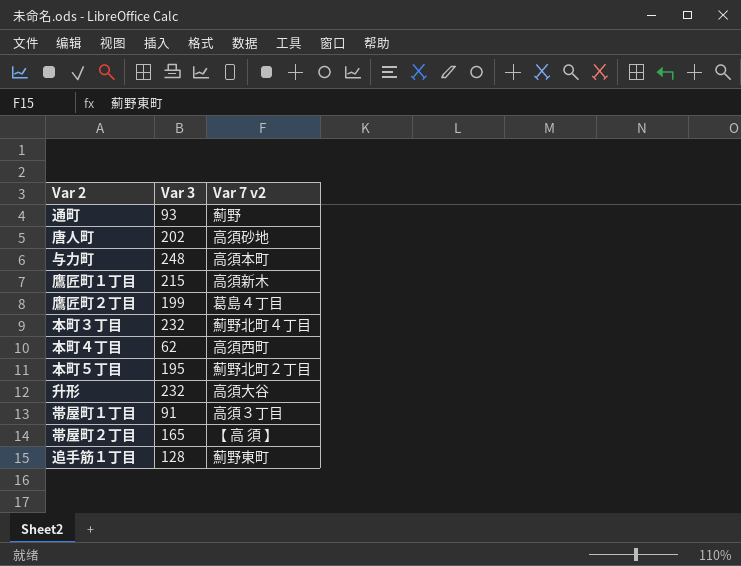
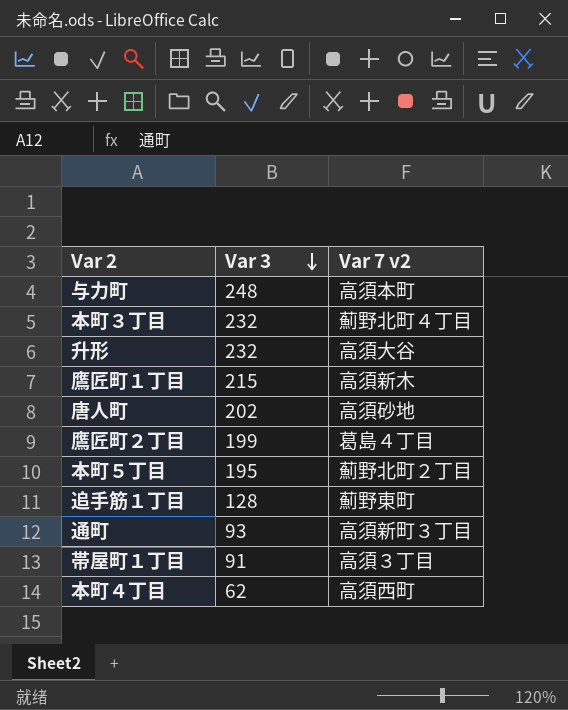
row order: none -> Var 3 descending
row 帯屋町２丁目: 165 | 【 高 須 】 -> none
通町 | Var 7 v2: 薊野 -> 高須新町３丁目

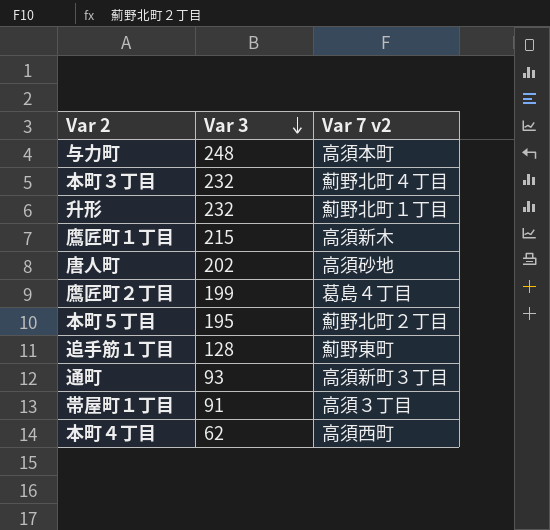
升形 | Var 7 v2: 高須大谷 -> 薊野北町１丁目

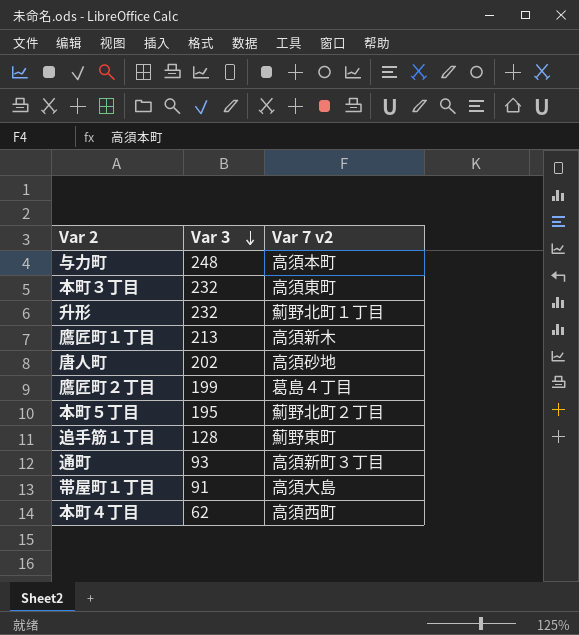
本町３丁目 | Var 7 v2: 薊野北町４丁目 -> 高須東町
鷹匠町１丁目 | Var 3: 215 -> 213
帯屋町１丁目 | Var 7 v2: 高須３丁目 -> 高須大島

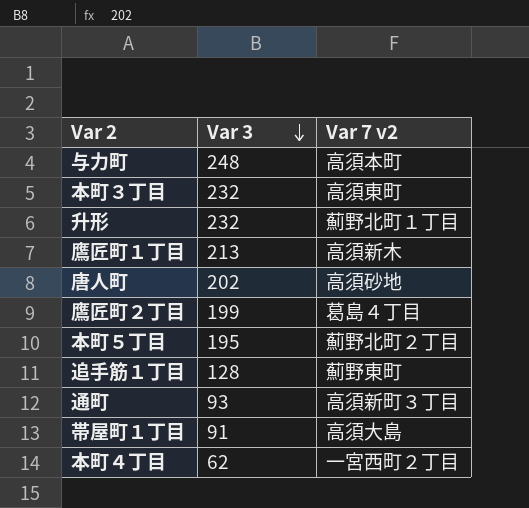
本町４丁目 | Var 7 v2: 高須西町 -> 一宮西町２丁目

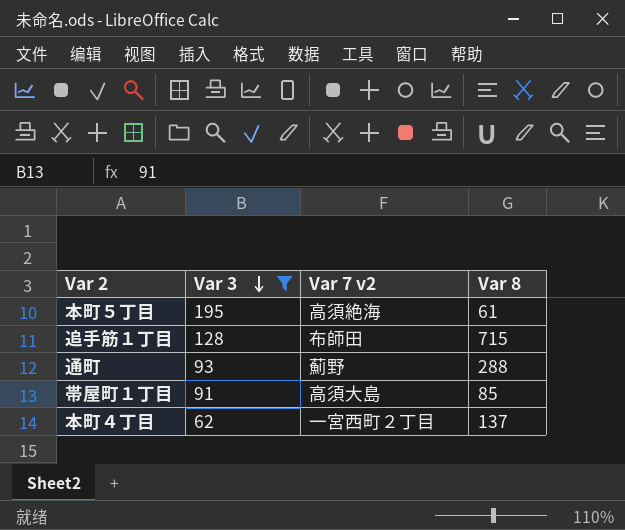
filter: none -> Var 3 <= 195
column Var 8 | position: none -> 4
本町５丁目 | Var 7 v2: 薊野北町２丁目 -> 高須絶海
追手筋１丁目 | Var 7 v2: 薊野東町 -> 布師田
通町 | Var 7 v2: 高須新町３丁目 -> 薊野

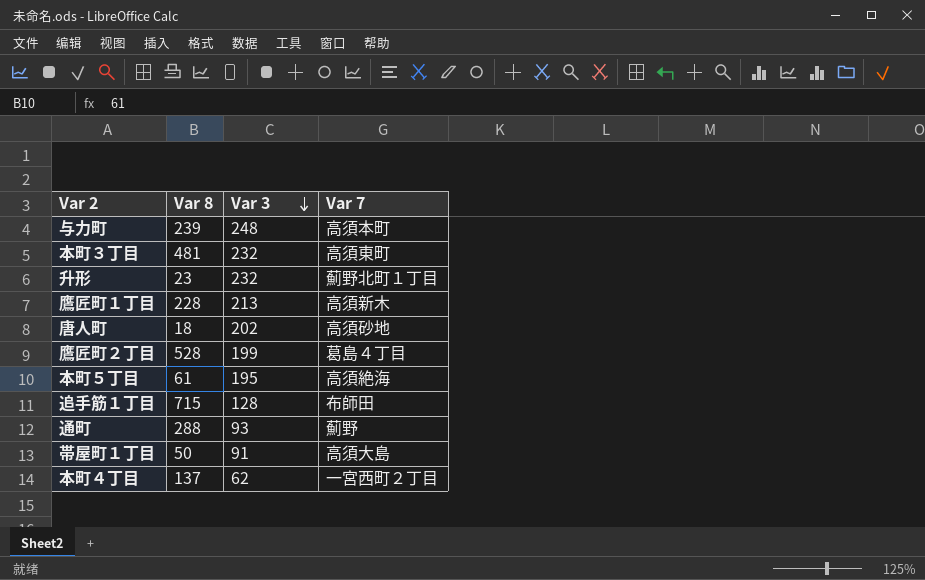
filter: Var 3 <= 195 -> none
column Var 8 | position: 4 -> 2
column name: Var 7 v2 -> Var 7
帯屋町１丁目 | Var 8: 85 -> 50

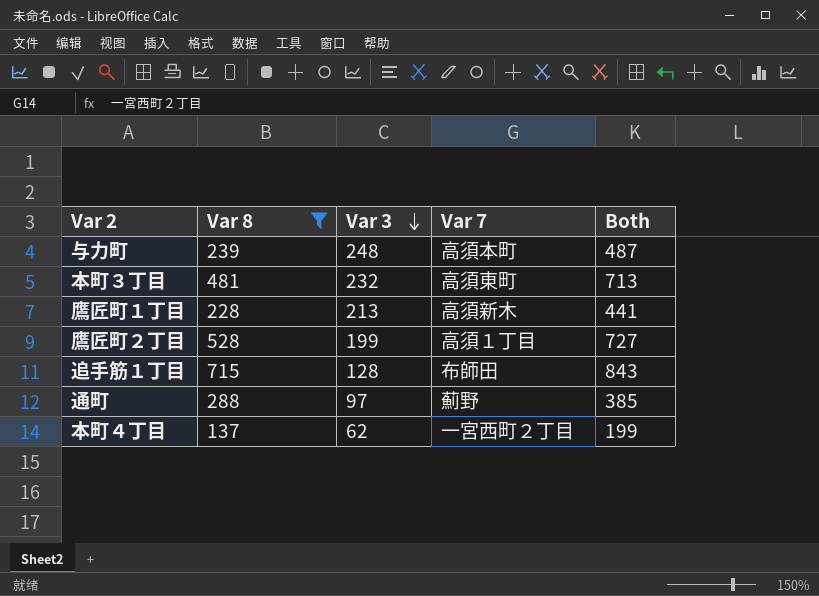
filter: none -> Var 8 >= 137
column Both | formula: none -> [Var 8] + [Var 3]
鷹匠町２丁目 | Var 7: 葛島４丁目 -> 高須１丁目
通町 | Var 3: 93 -> 97

